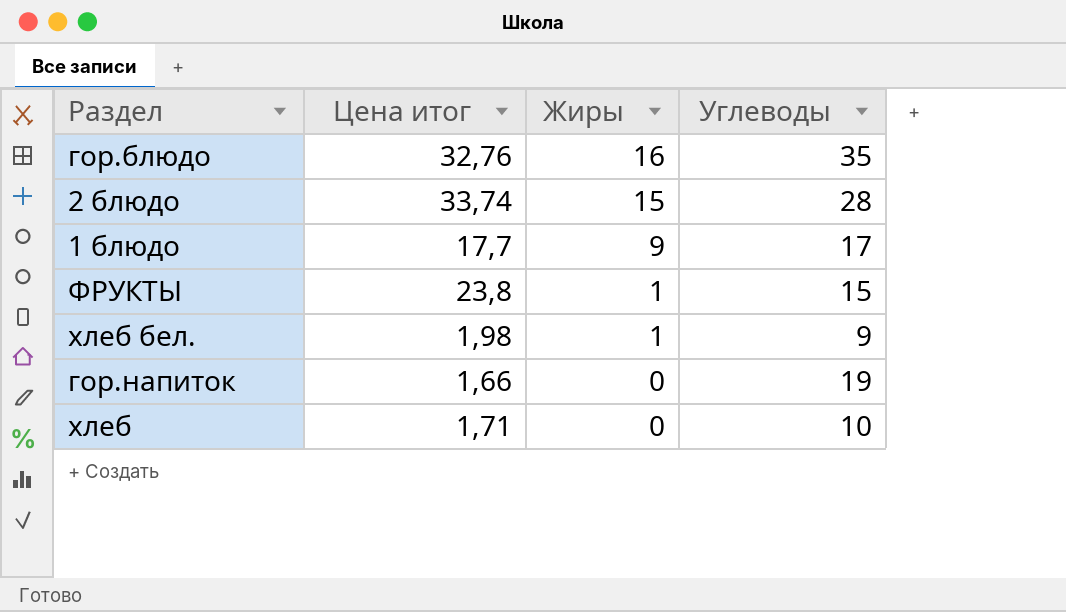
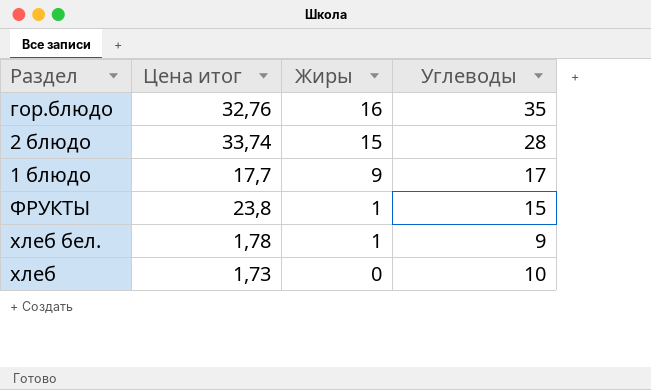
row гор.напиток: 1,66 | 0 | 19 -> none
хлеб бел. | Цена итог: 1,98 -> 1,78
хлеб | Цена итог: 1,71 -> 1,73

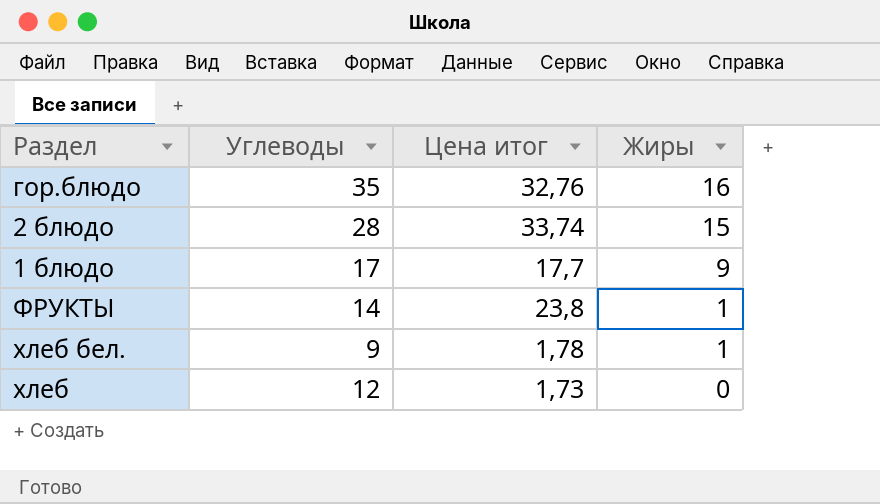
column Углеводы | position: 4 -> 2
ФРУКТЫ | Углеводы: 15 -> 14
хлеб | Углеводы: 10 -> 12

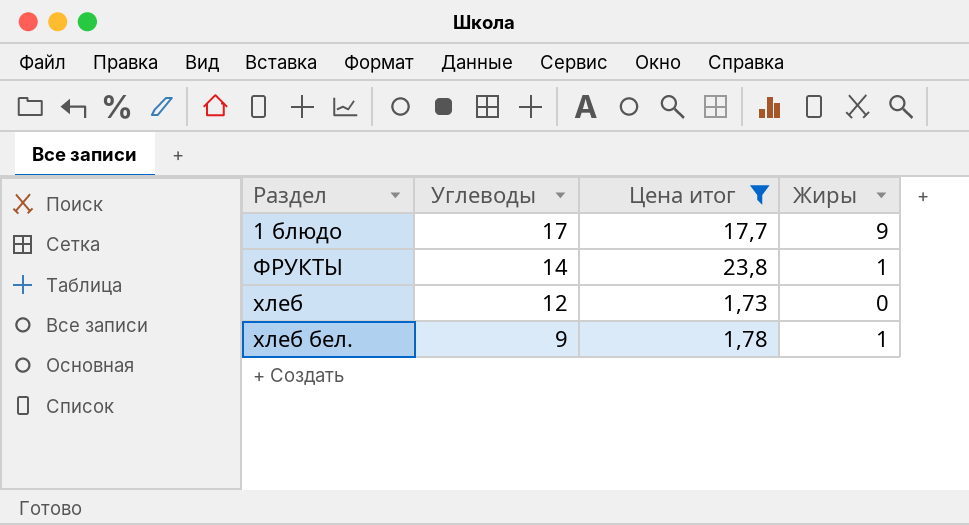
filter: none -> Цена итог <= 23,8
row order: Жиры descending -> Раздел ascending

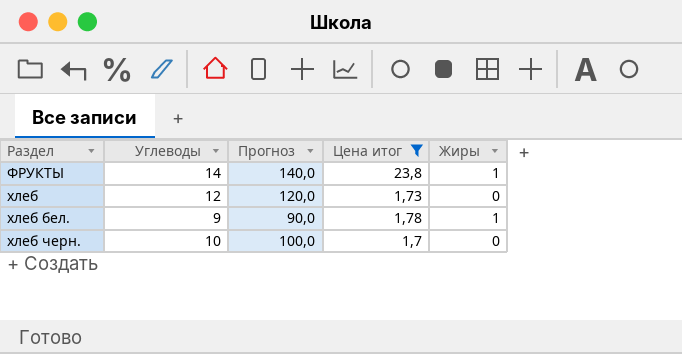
column Прогноз | formula: none -> [Углеводы] * 10
row 1 блюдо: 17 | 17,7 | 9 -> none
row хлеб черн.: none -> 10 | 100,0 | 1,7 | 0

